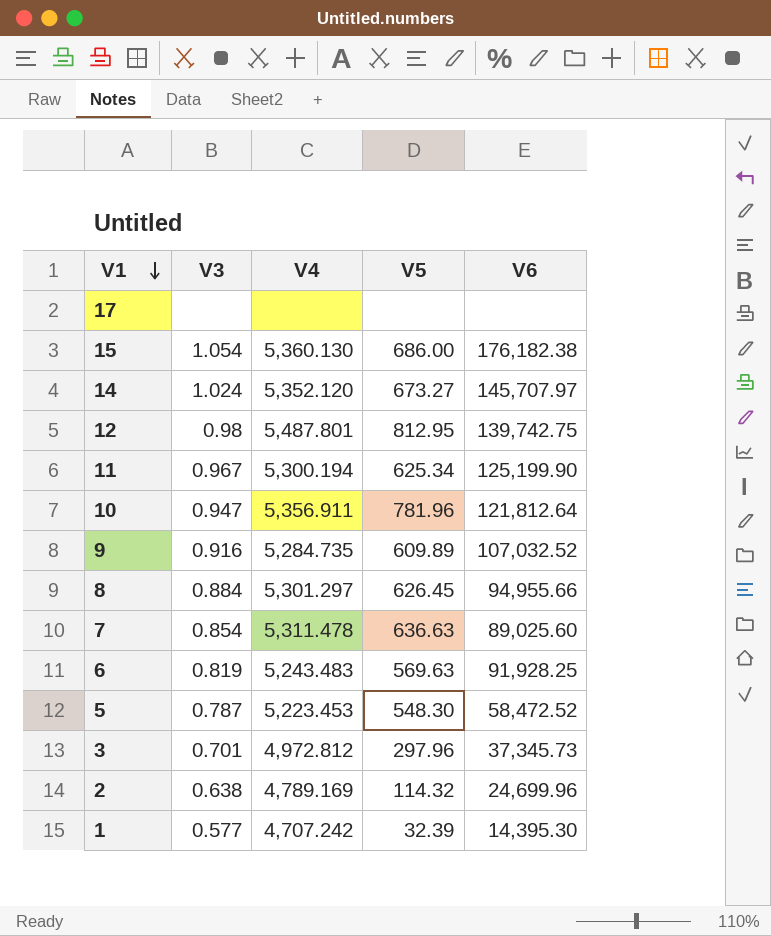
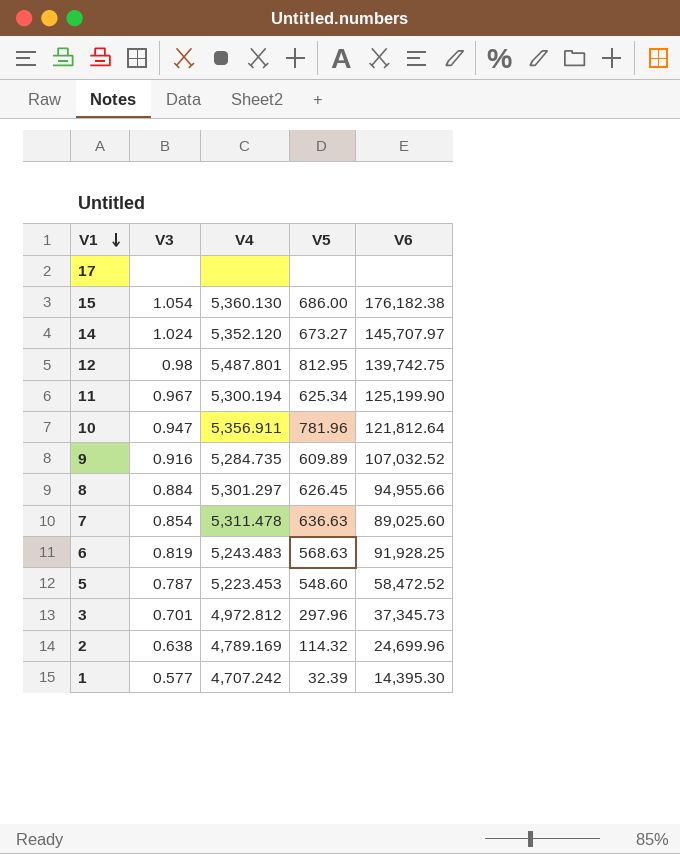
6 | V5: 569.63 -> 568.63
5 | V5: 548.30 -> 548.60

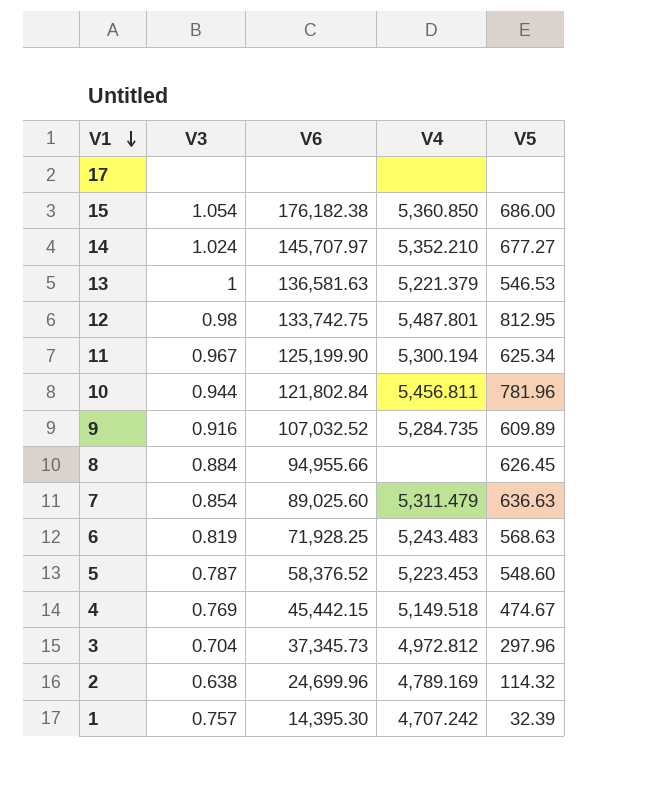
column V6 | position: 5 -> 3
15 | V4: 5,360.130 -> 5,360.850
14 | V4: 5,352.120 -> 5,352.210
14 | V5: 673.27 -> 677.27
row 13: none -> 1 | 136,581.63 | 5,221.379 | 546.53
12 | V6: 139,742.75 -> 133,742.75
10 | V3: 0.947 -> 0.944
10 | V6: 121,812.64 -> 121,802.84
10 | V4: 5,356.911 -> 5,456.811
8 | V4: 5,301.297 -> none
7 | V4: 5,311.478 -> 5,311.479
6 | V6: 91,928.25 -> 71,928.25
5 | V6: 58,472.52 -> 58,376.52
row 4: none -> 0.769 | 45,442.15 | 5,149.518 | 474.67
3 | V3: 0.701 -> 0.704
1 | V3: 0.577 -> 0.757

